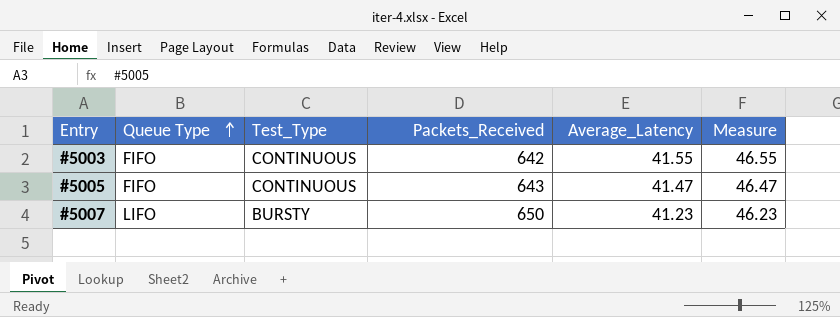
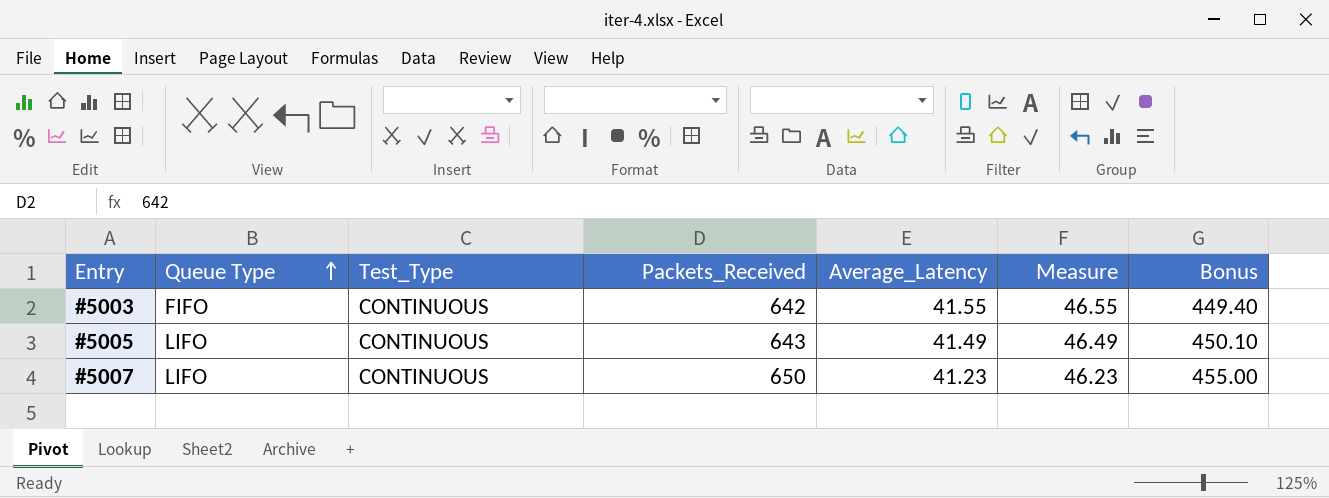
column Bonus | formula: none -> [Packets_Received] * 0.7
#5005 | Queue Type: FIFO -> LIFO
#5005 | Average_Latency: 41.47 -> 41.49
#5005 | Measure: 46.47 -> 46.49
#5007 | Test_Type: BURSTY -> CONTINUOUS

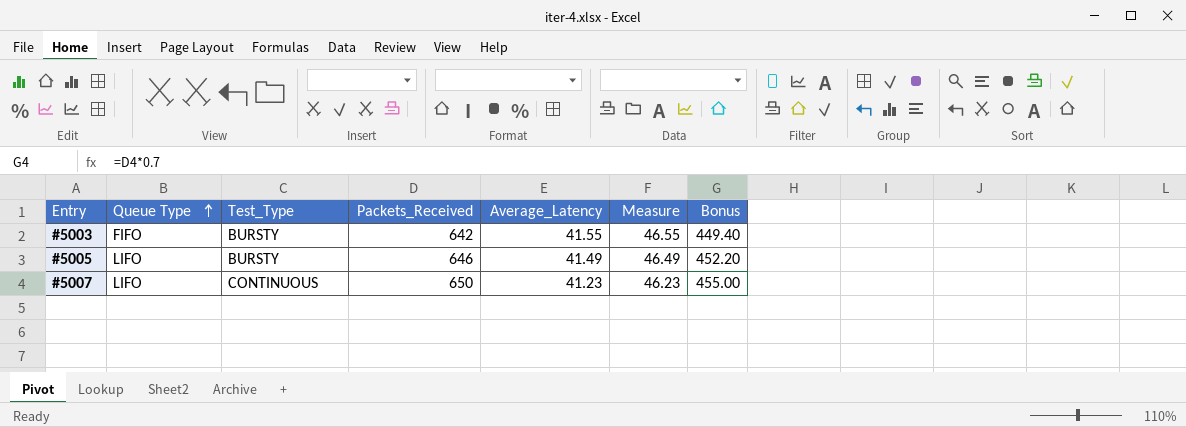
#5003 | Test_Type: CONTINUOUS -> BURSTY
#5005 | Test_Type: CONTINUOUS -> BURSTY
#5005 | Packets_Received: 643 -> 646
#5005 | Bonus: 450.10 -> 452.20

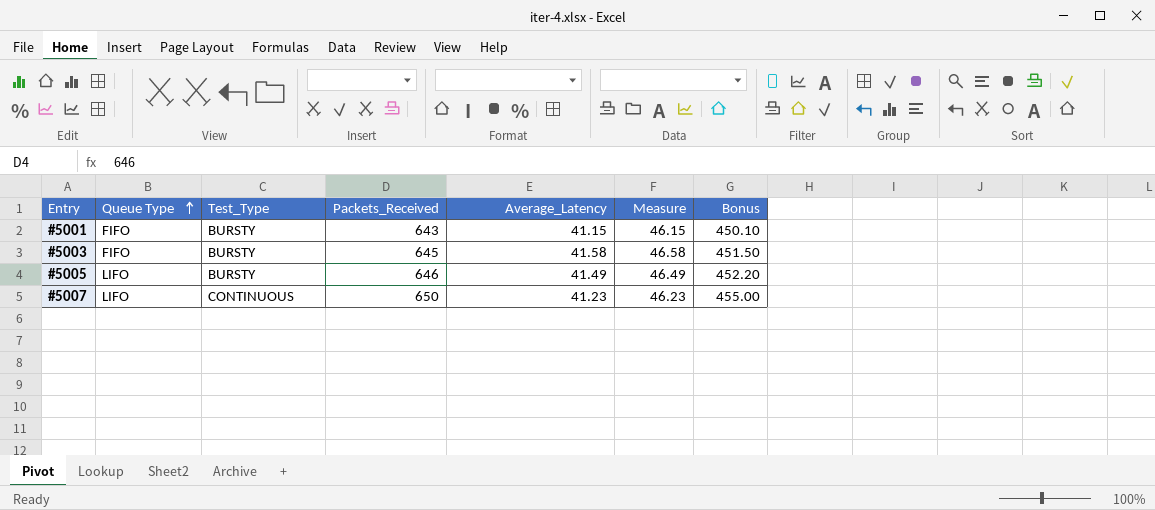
row #5001: none -> FIFO | BURSTY | 643 | 41.15 | 46.15 | 450.10
#5003 | Packets_Received: 642 -> 645
#5003 | Average_Latency: 41.55 -> 41.58
#5003 | Measure: 46.55 -> 46.58
#5003 | Bonus: 449.40 -> 451.50

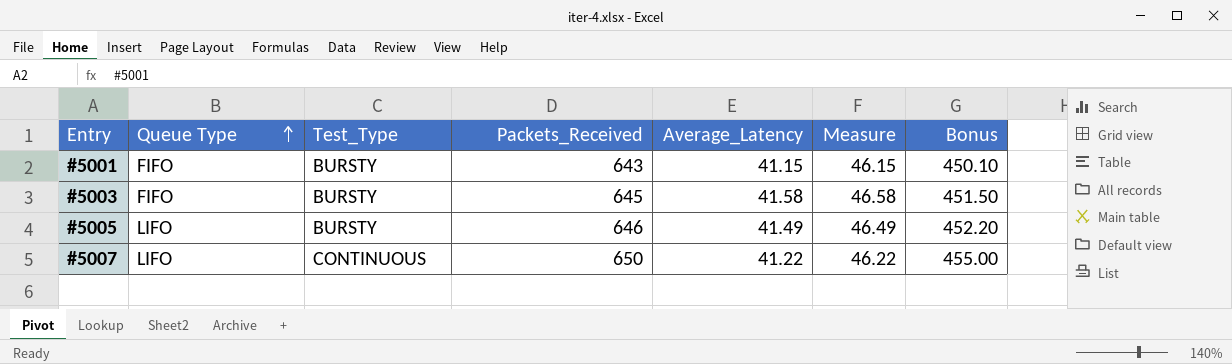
#5007 | Average_Latency: 41.23 -> 41.22
#5007 | Measure: 46.23 -> 46.22

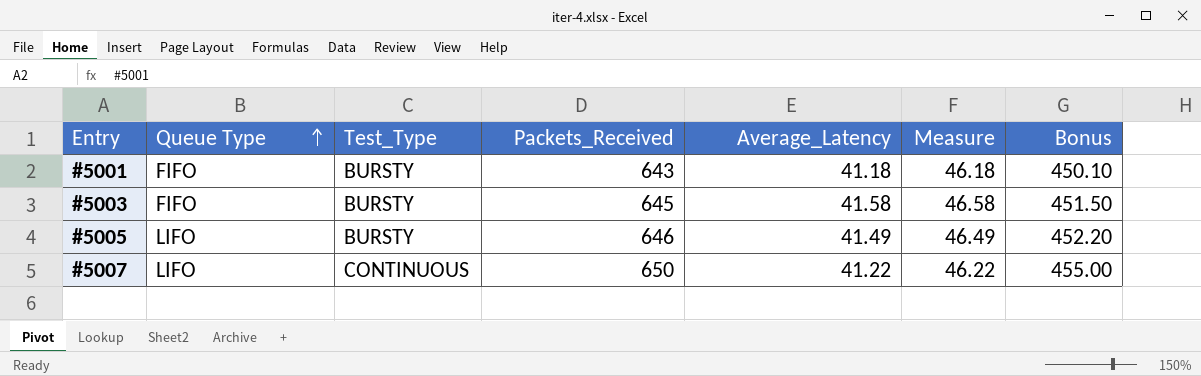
#5001 | Average_Latency: 41.15 -> 41.18
#5001 | Measure: 46.15 -> 46.18

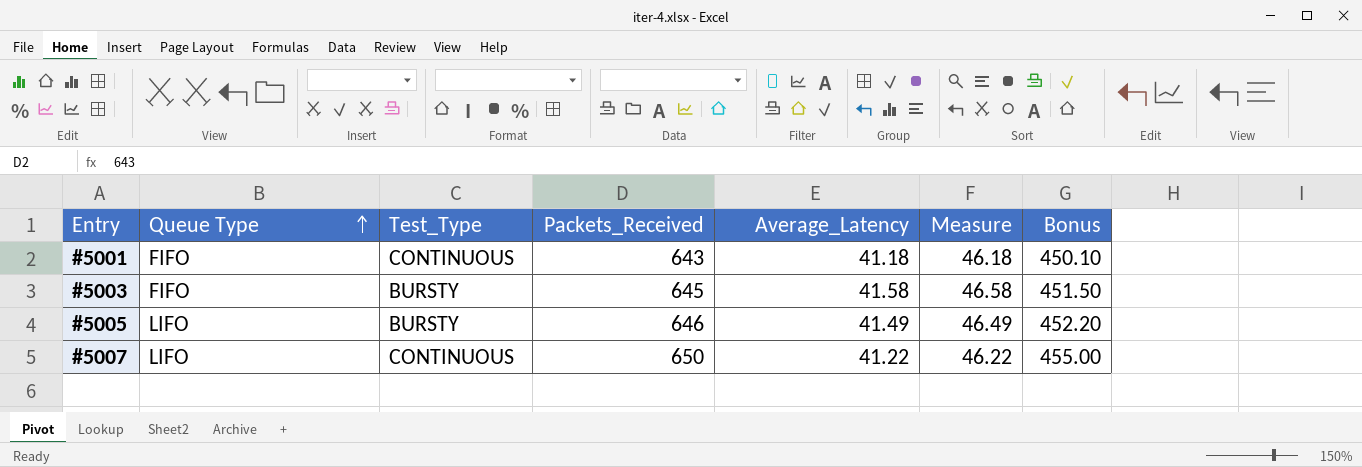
#5001 | Test_Type: BURSTY -> CONTINUOUS

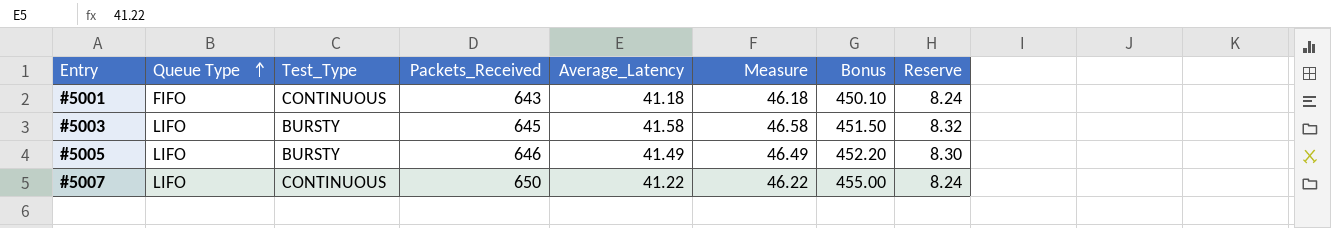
column Reserve | formula: none -> [Average_Latency] * 0.2
#5003 | Queue Type: FIFO -> LIFO

